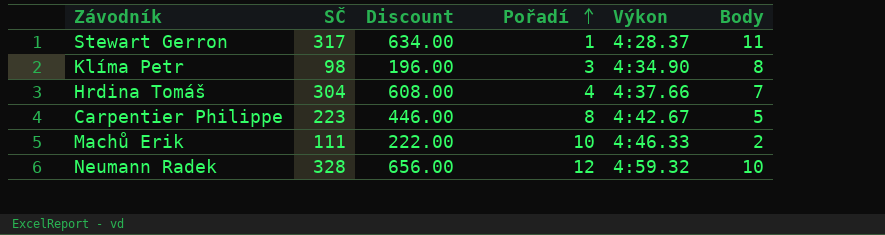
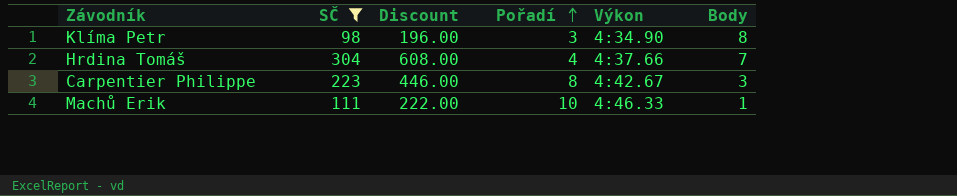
filter: none -> SČ <= 304
Carpentier Philippe | Body: 5 -> 3
Machů Erik | Body: 2 -> 1

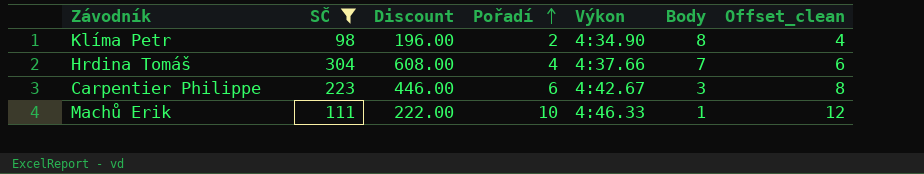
column Offset_clean | formula: none -> [Pořadí] + 2
Klíma Petr | Pořadí: 3 -> 2
Carpentier Philippe | Pořadí: 8 -> 6

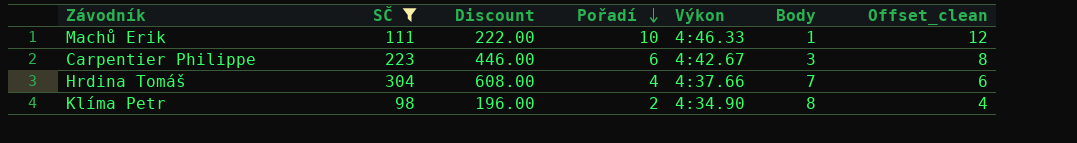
row order: Pořadí ascending -> Pořadí descending

